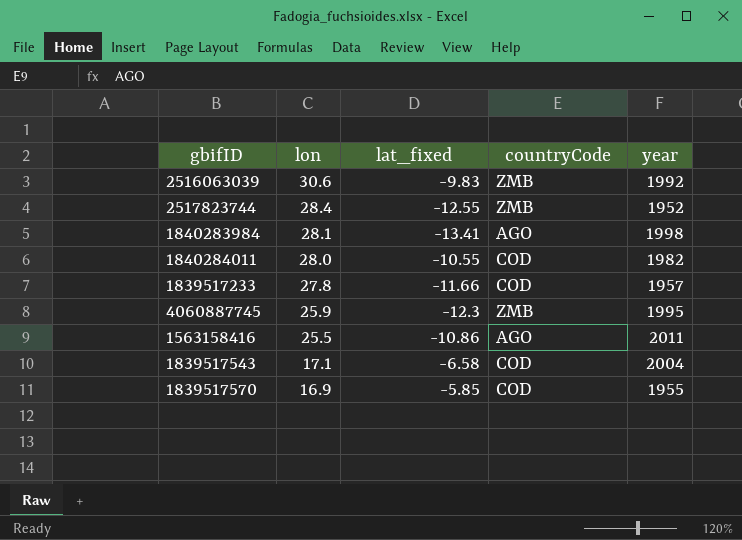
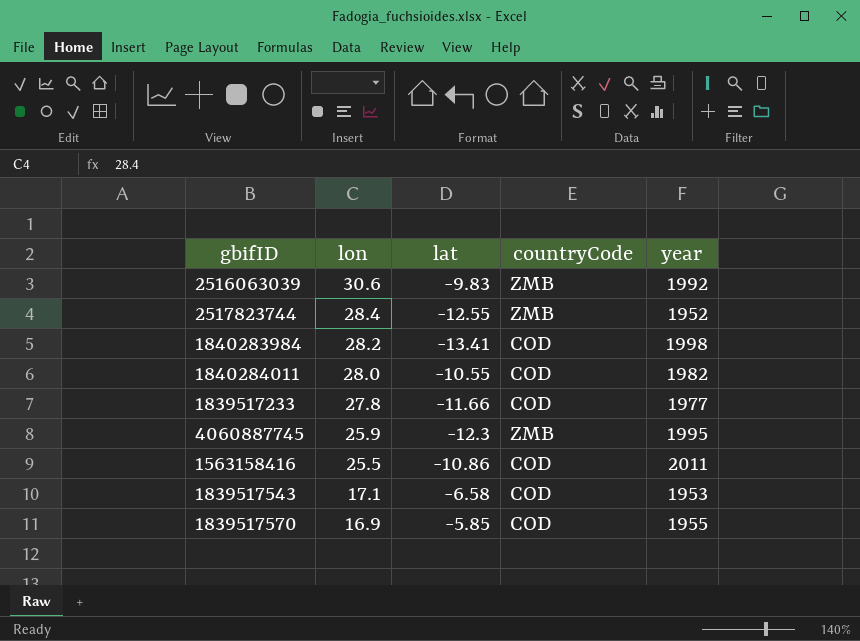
column name: lat_fixed -> lat
1840283984 | lon: 28.1 -> 28.2
1840283984 | countryCode: AGO -> COD
1839517233 | year: 1957 -> 1977
1563158416 | countryCode: AGO -> COD
1839517543 | year: 2004 -> 1953

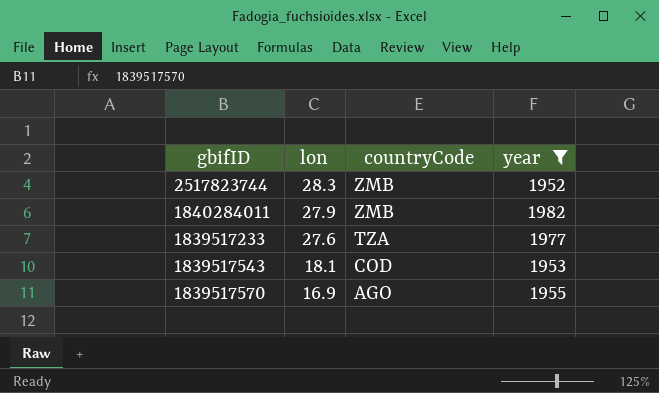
filter: none -> year <= 1982
column lat | position: 3 -> none
2517823744 | lon: 28.4 -> 28.3
1840284011 | lon: 28.0 -> 27.9
1840284011 | countryCode: COD -> ZMB
1839517233 | lon: 27.8 -> 27.6
1839517233 | countryCode: COD -> TZA
1839517543 | lon: 17.1 -> 18.1
1839517570 | countryCode: COD -> AGO

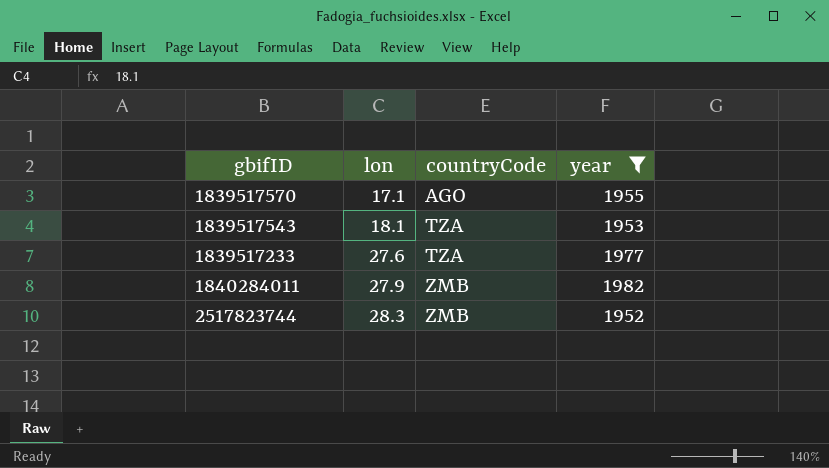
row order: lon descending -> lon ascending
1839517570 | lon: 16.9 -> 17.1
1839517543 | countryCode: COD -> TZA

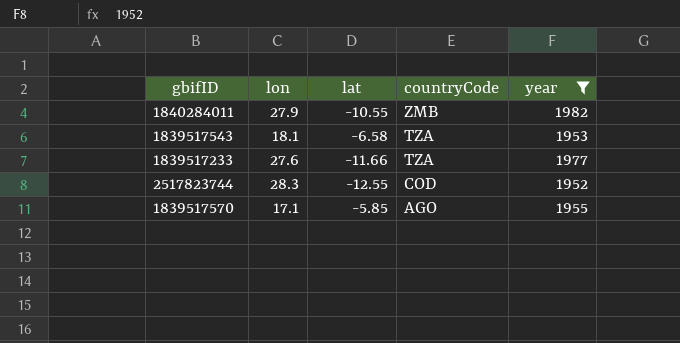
row order: lon ascending -> countryCode descending
column lat | position: none -> 3
2517823744 | countryCode: ZMB -> COD

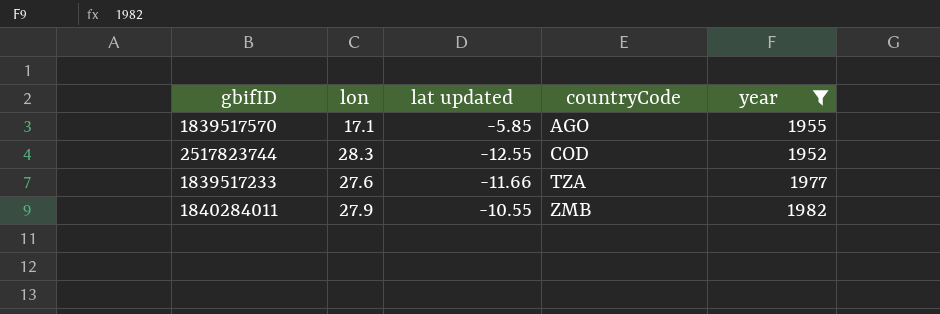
row order: countryCode descending -> countryCode ascending
column name: lat -> lat updated
row 1839517543: 18.1 | -6.58 | TZA | 1953 -> none

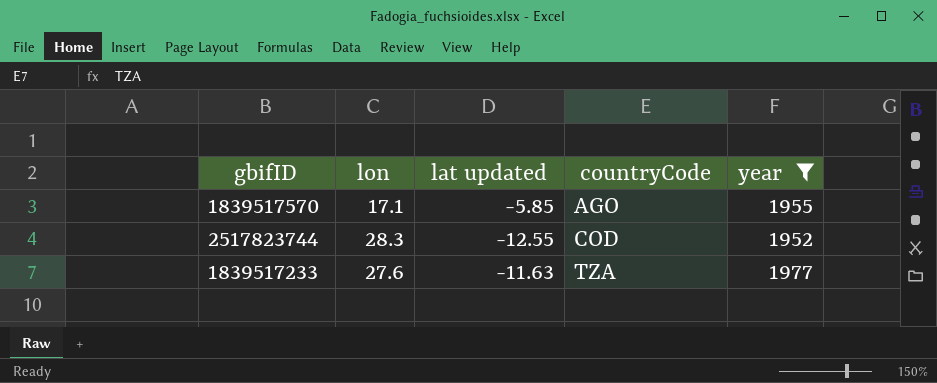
row 1840284011: 27.9 | -10.55 | ZMB | 1982 -> none
1839517233 | lat updated: -11.66 -> -11.63

